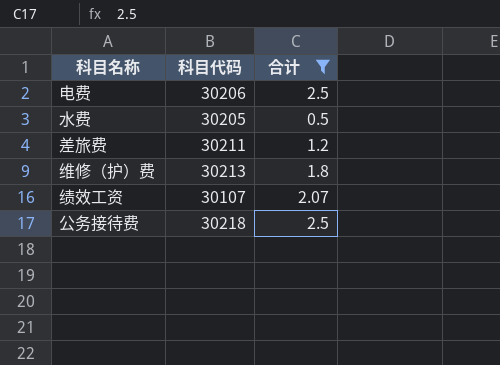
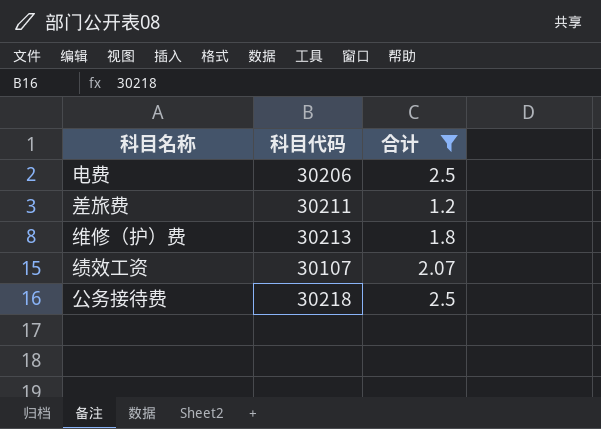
row 水费: 30205 | 0.5 -> none

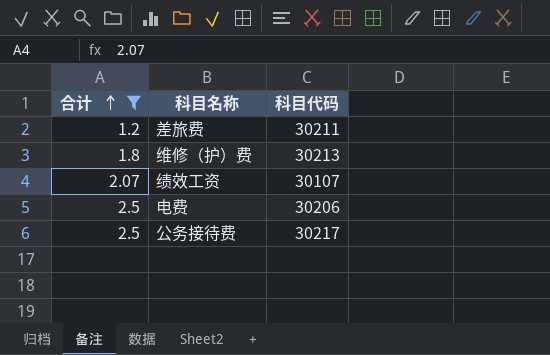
row order: none -> 合计 ascending
column 合计 | position: 3 -> 1
公务接待费 | 科目代码: 30218 -> 30217

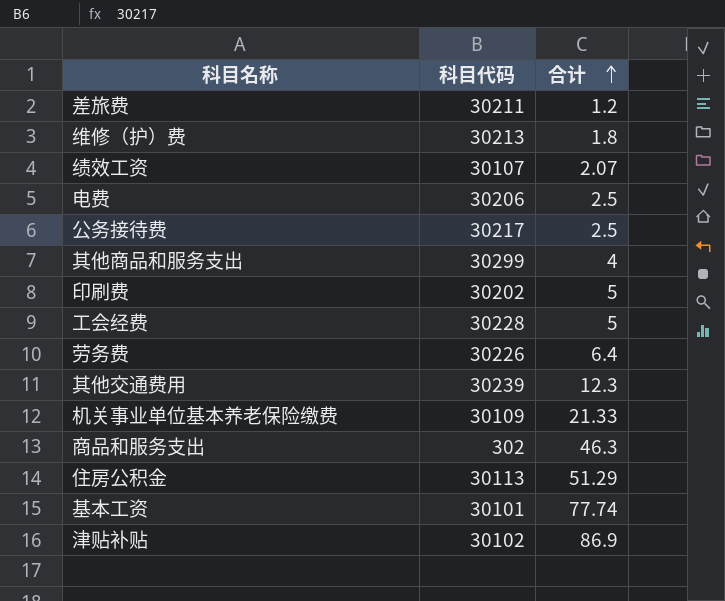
filter: 合计 <= 2.5 -> none
column 合计 | position: 1 -> 3

